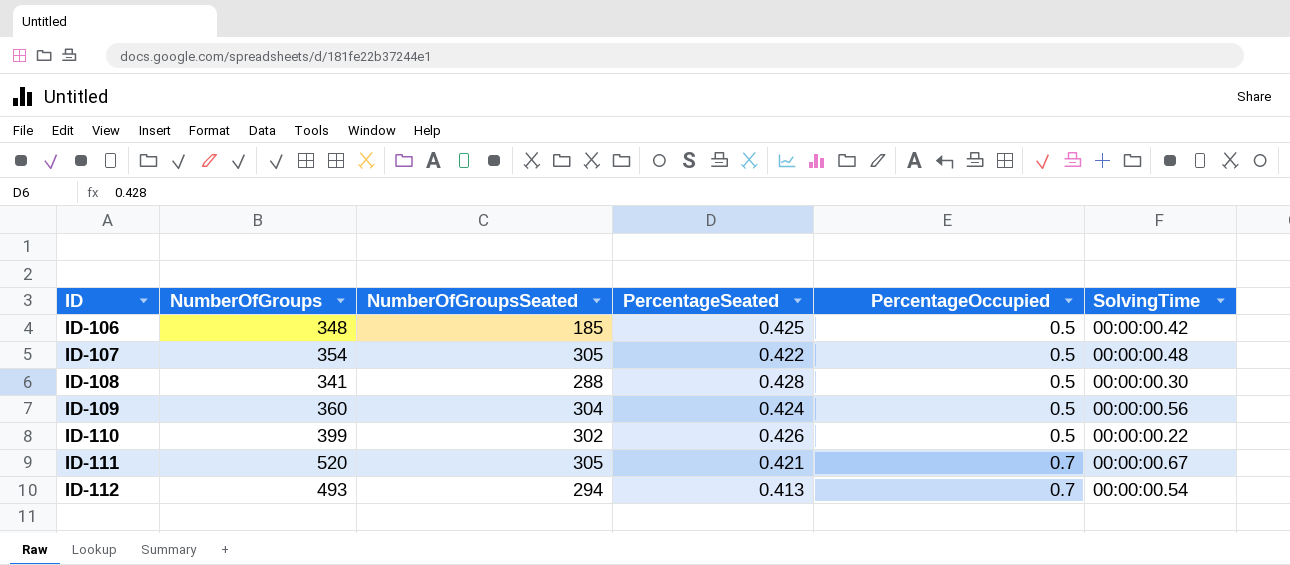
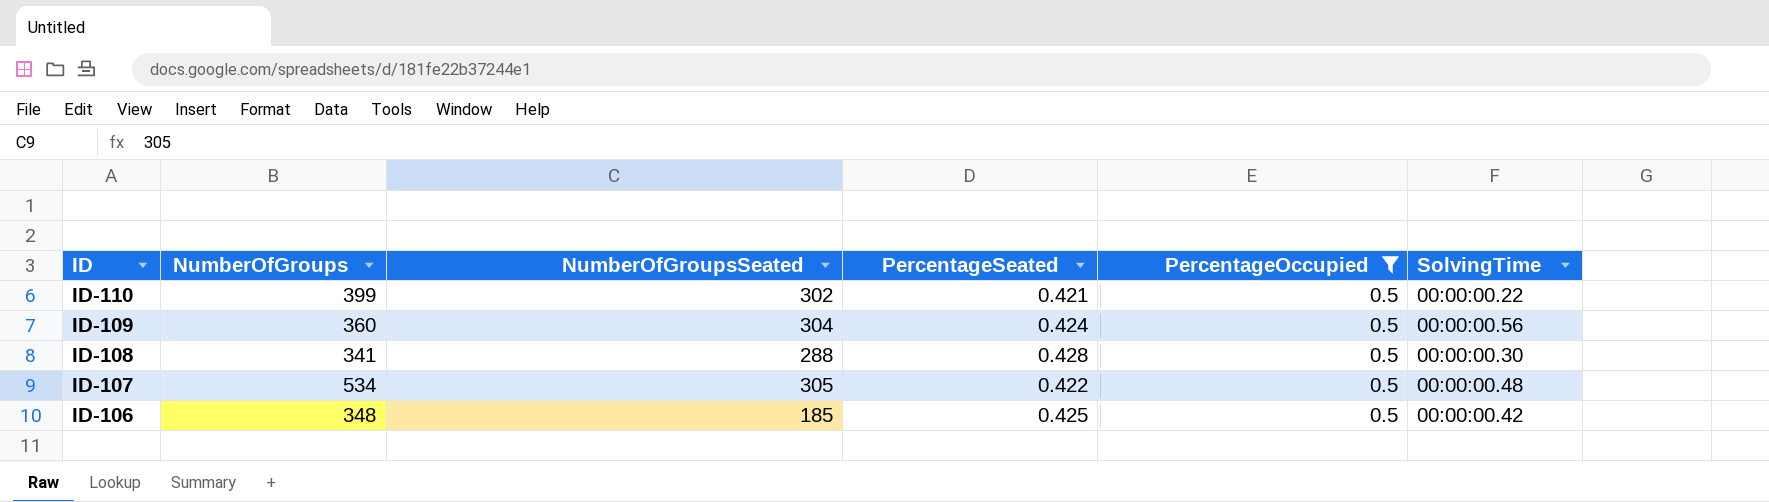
filter: none -> PercentageOccupied = 0.5
row order: ID ascending -> ID descending
ID-110 | PercentageSeated: 0.426 -> 0.421
ID-107 | NumberOfGroups: 354 -> 534

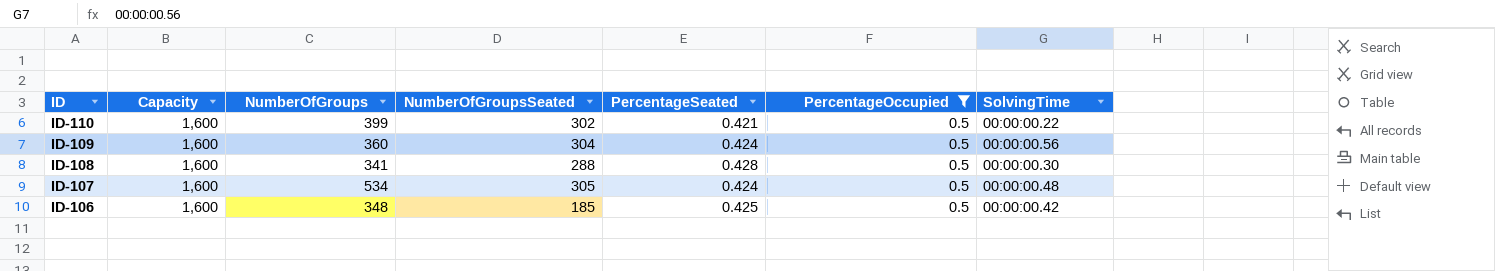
column Capacity | position: none -> 2
ID-107 | PercentageSeated: 0.422 -> 0.424

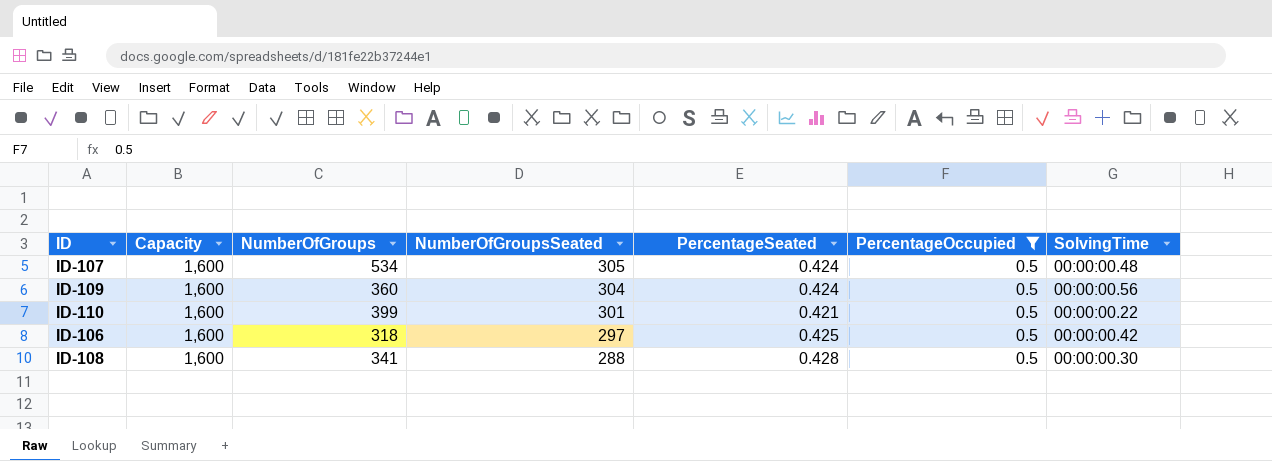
row order: ID descending -> NumberOfGroupsSeated descending
ID-110 | NumberOfGroupsSeated: 302 -> 301
ID-106 | NumberOfGroups: 348 -> 318
ID-106 | NumberOfGroupsSeated: 185 -> 297

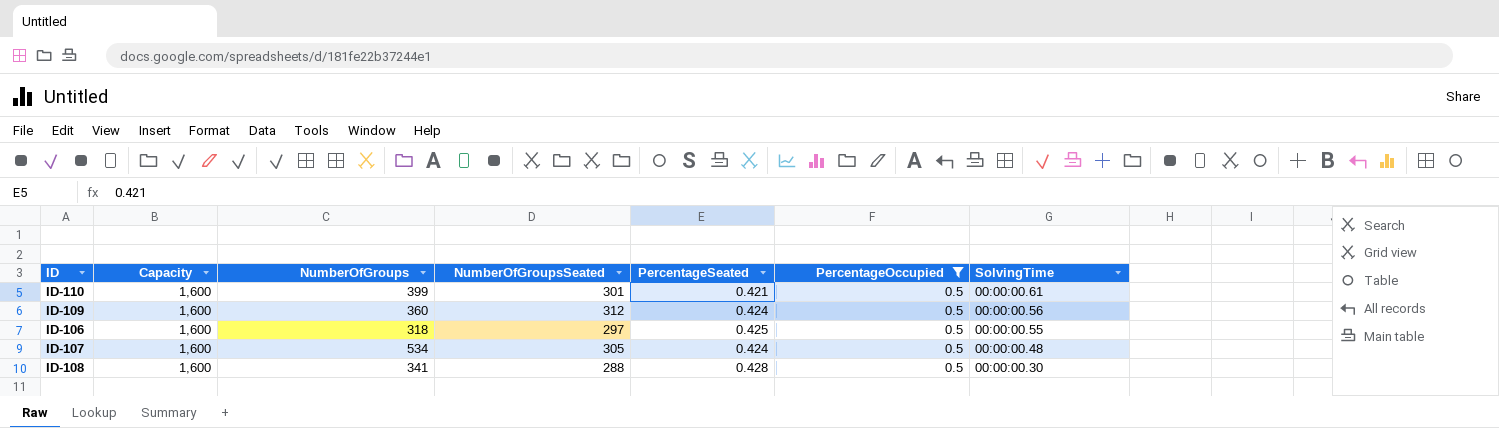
row order: NumberOfGroupsSeated descending -> SolvingTime descending
ID-110 | SolvingTime: 00:00:00.22 -> 00:00:00.61
ID-109 | NumberOfGroupsSeated: 304 -> 312
ID-106 | SolvingTime: 00:00:00.42 -> 00:00:00.55

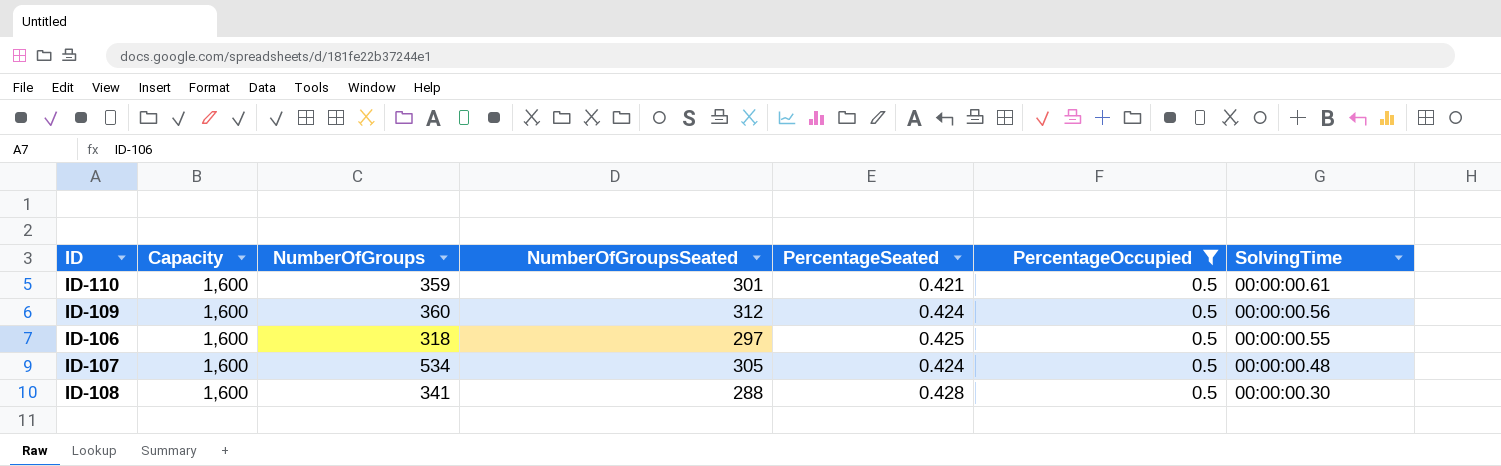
ID-110 | NumberOfGroups: 399 -> 359

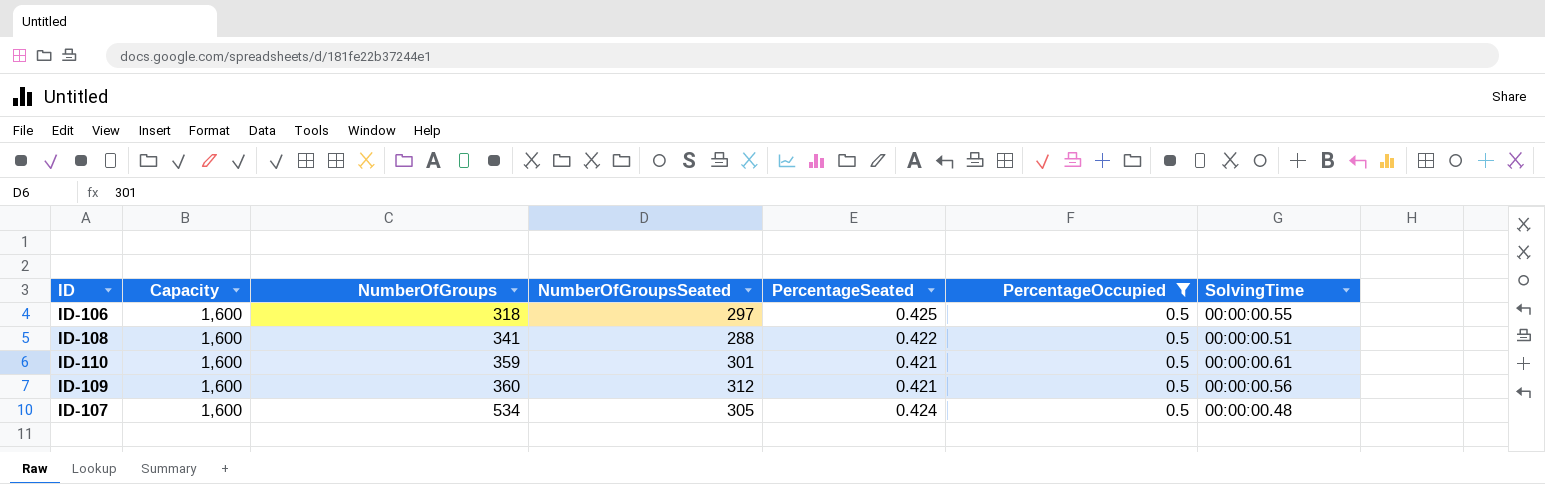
row order: SolvingTime descending -> NumberOfGroups ascending
ID-108 | PercentageSeated: 0.428 -> 0.422
ID-108 | SolvingTime: 00:00:00.30 -> 00:00:00.51
ID-109 | PercentageSeated: 0.424 -> 0.421

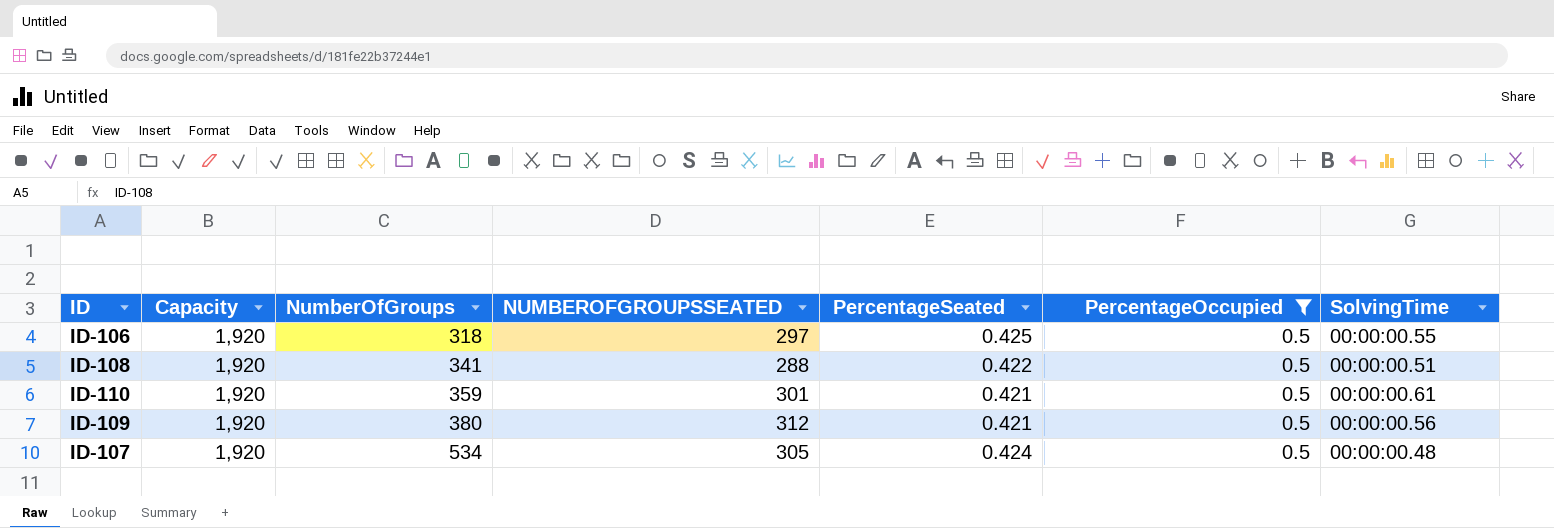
column name: NumberOfGroupsSeated -> NUMBEROFGROUPSSEATED
ID-106 | Capacity: 1,600 -> 1,920
ID-108 | Capacity: 1,600 -> 1,920
ID-110 | Capacity: 1,600 -> 1,920
ID-109 | Capacity: 1,600 -> 1,920
ID-109 | NumberOfGroups: 360 -> 380
ID-107 | Capacity: 1,600 -> 1,920

